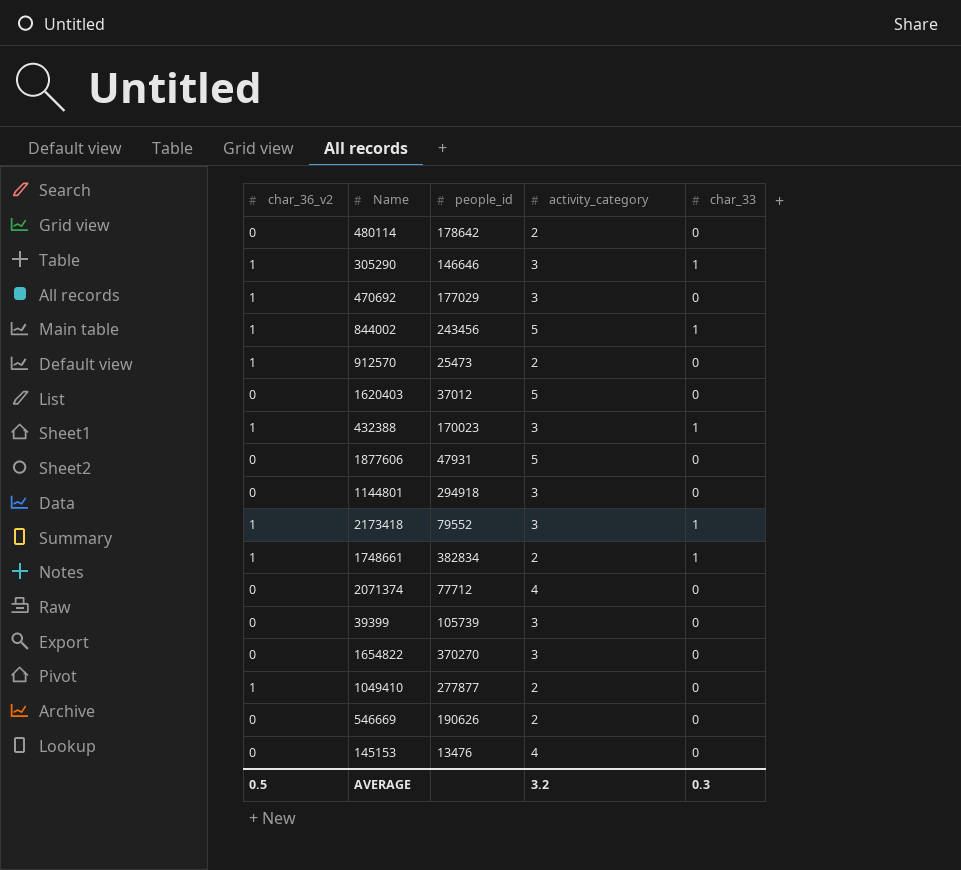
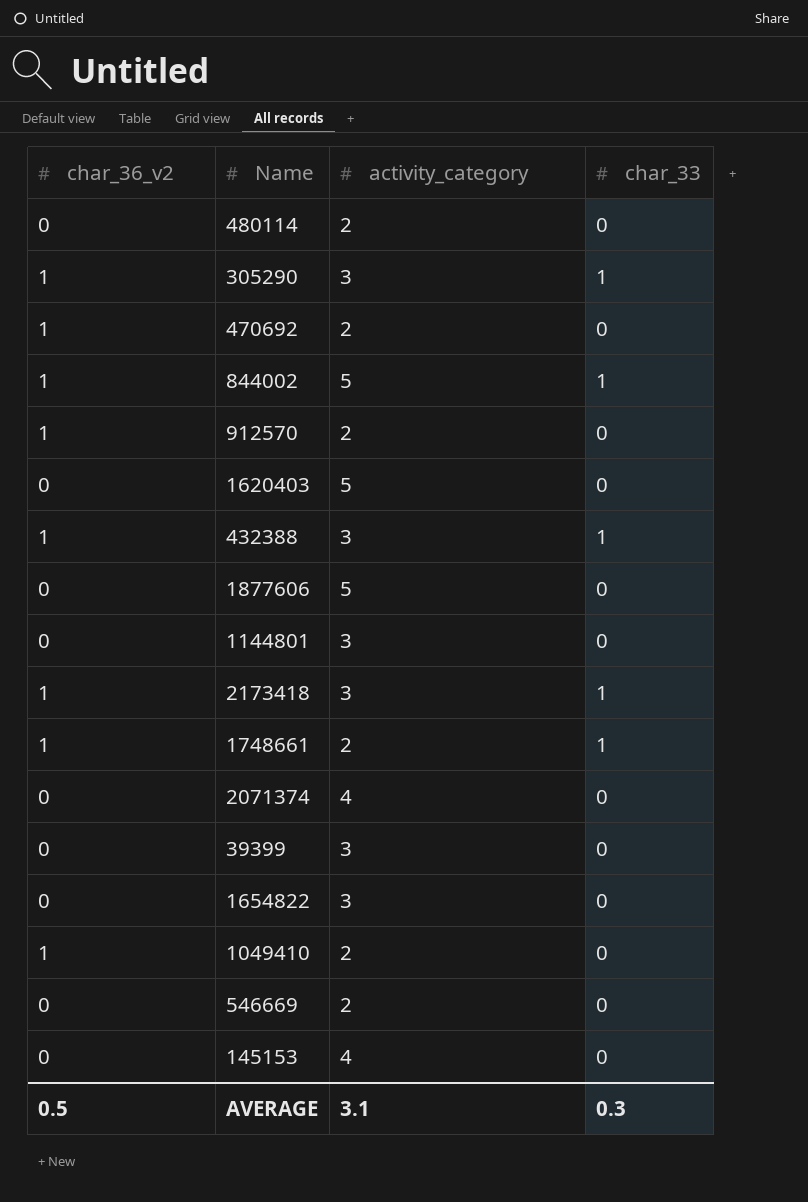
column people_id | position: 3 -> none
470692 | activity_category: 3 -> 2
AVERAGE | activity_category: 3.2 -> 3.1

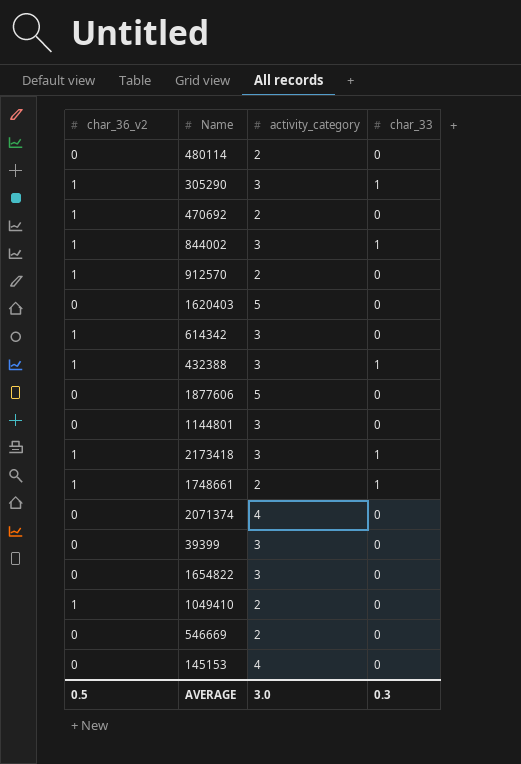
844002 | activity_category: 5 -> 3
row 614342: none -> 1 | 3 | 0
AVERAGE | activity_category: 3.1 -> 3.0

